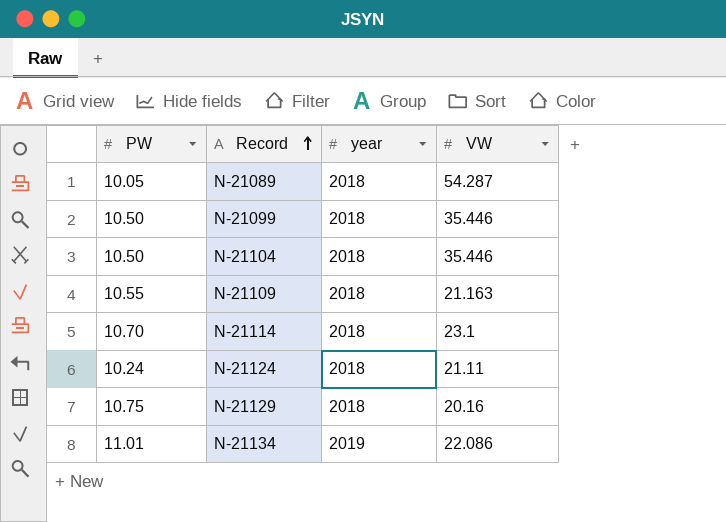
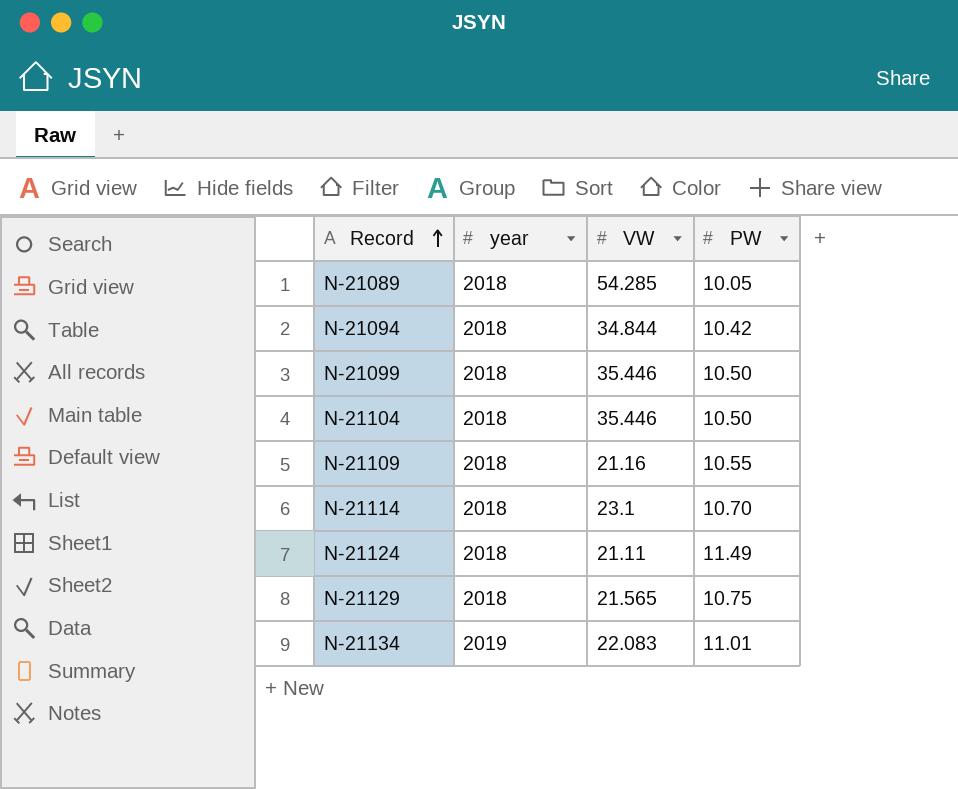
column PW | position: 1 -> 4
N-21089 | VW: 54.287 -> 54.285
row N-21094: none -> 2018 | 34.844 | 10.42
N-21109 | VW: 21.163 -> 21.16
N-21124 | PW: 10.24 -> 11.49
N-21129 | VW: 20.16 -> 21.565
N-21134 | VW: 22.086 -> 22.083

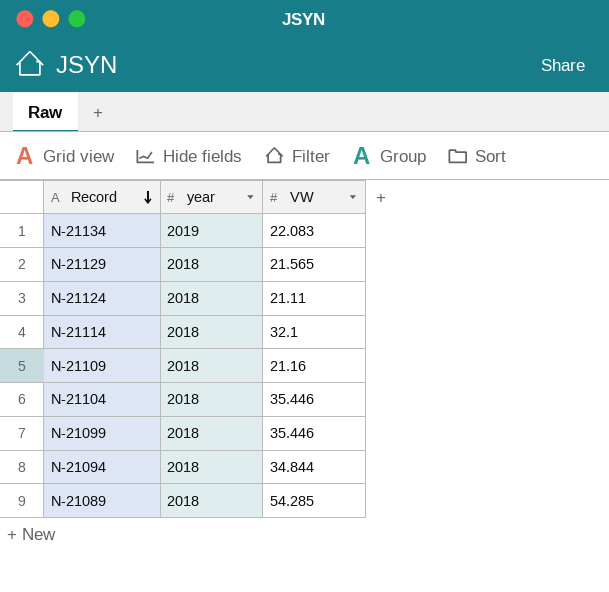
row order: Record ascending -> Record descending
column PW | position: 4 -> none
N-21114 | VW: 23.1 -> 32.1

